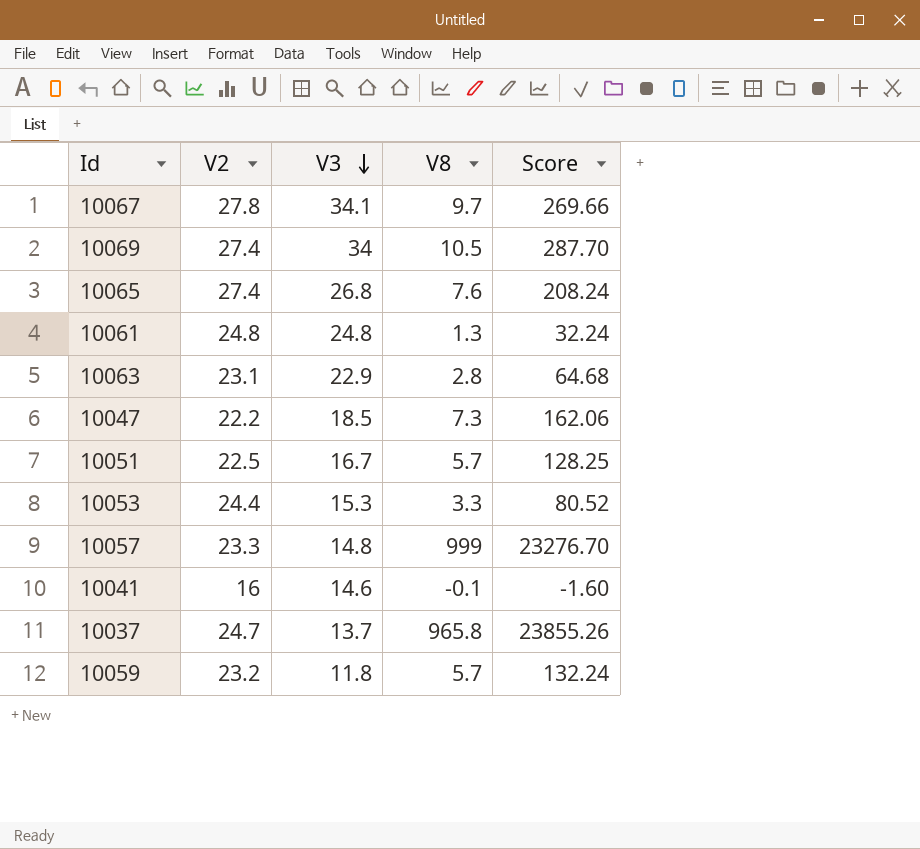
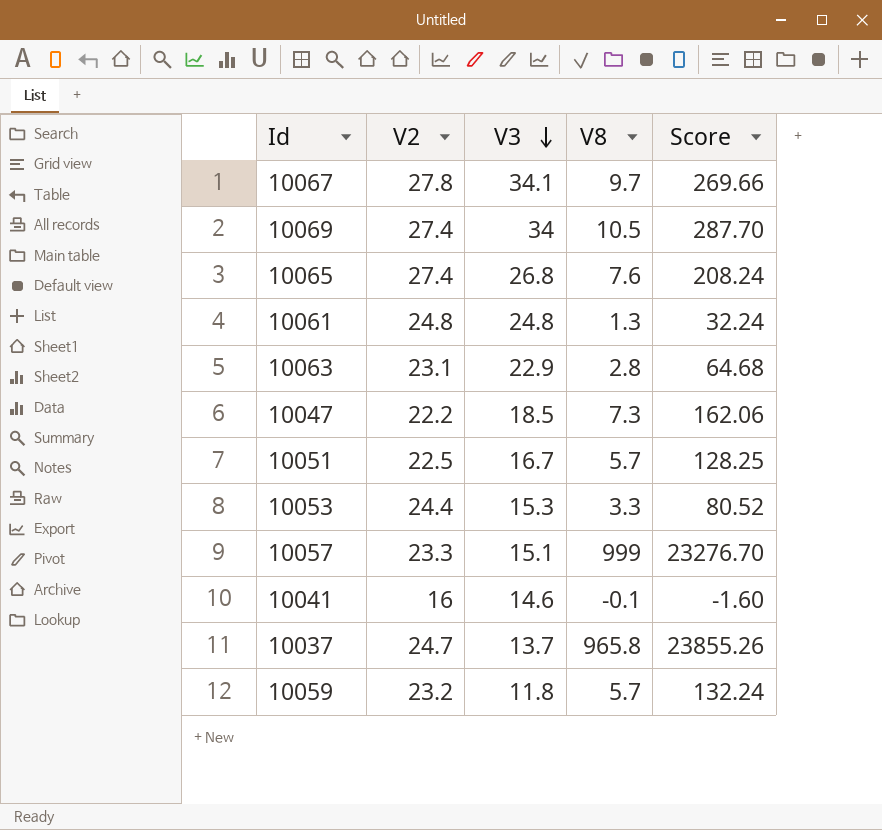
10057 | V3: 14.8 -> 15.1

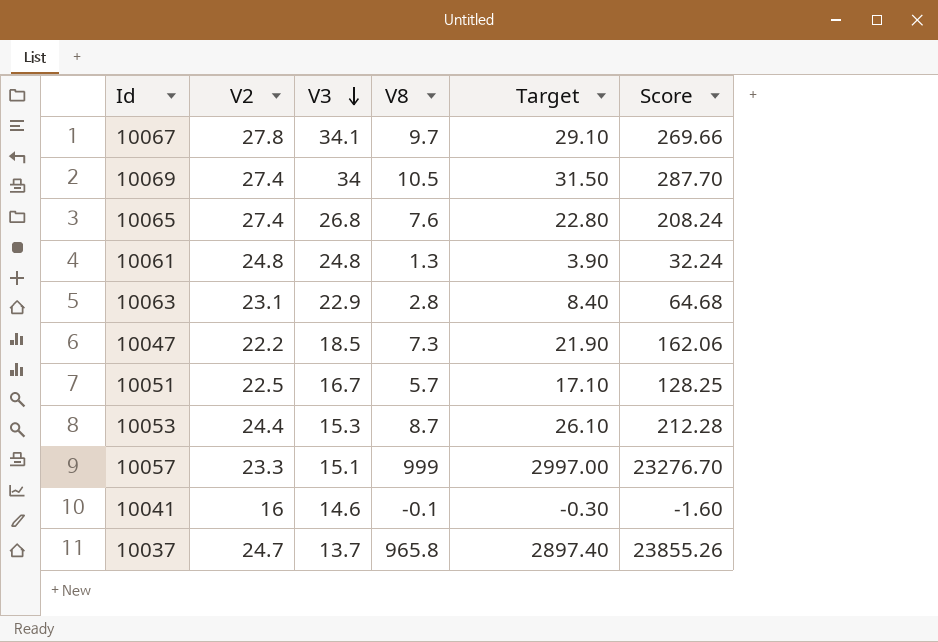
column Target | formula: none -> [V8] * 3
row 10059: 23.2 | 11.8 | 5.7 | 132.24 -> none
10053 | V8: 3.3 -> 8.7
10053 | Score: 80.52 -> 212.28

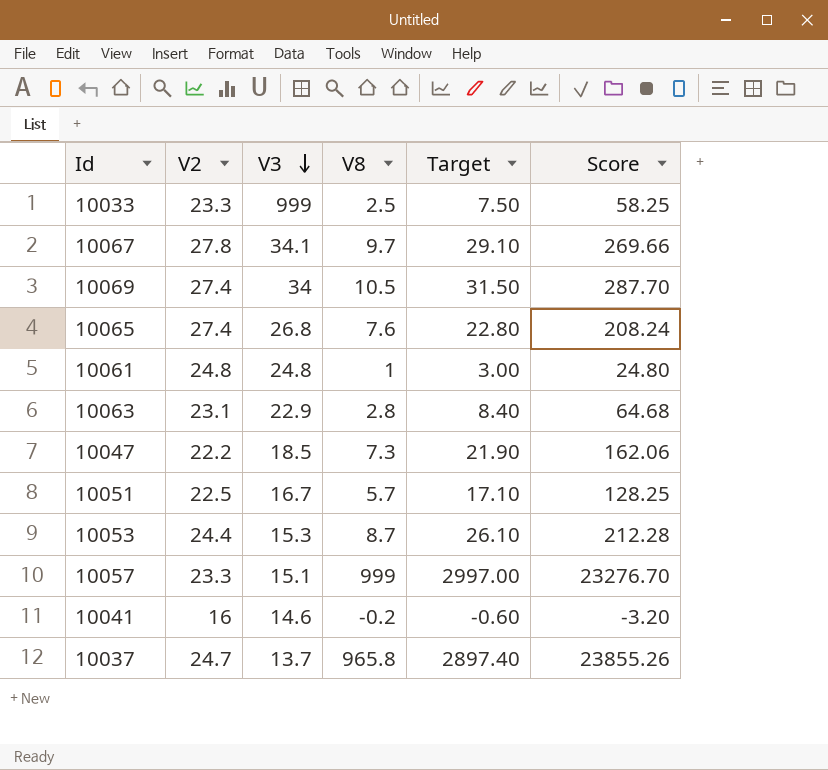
row 10033: none -> 23.3 | 999 | 2.5 | 7.50 | 58.25
10061 | V8: 1.3 -> 1
10061 | Target: 3.90 -> 3.00
10061 | Score: 32.24 -> 24.80
10041 | V8: -0.1 -> -0.2
10041 | Target: -0.30 -> -0.60
10041 | Score: -1.60 -> -3.20

